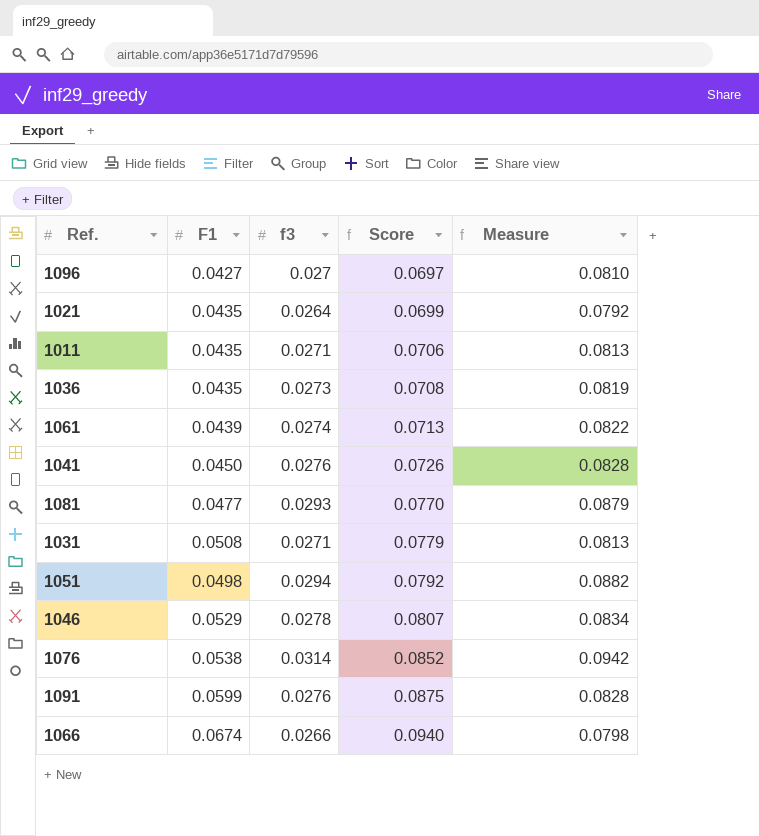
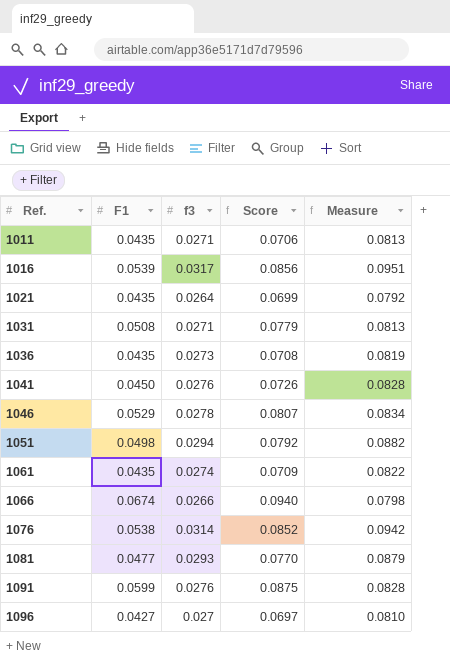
row order: Score ascending -> Ref. ascending
row 1016: none -> 0.0539 | 0.0317 | 0.0856 | 0.0951
1061 | F1: 0.0439 -> 0.0435
1061 | Score: 0.0713 -> 0.0709

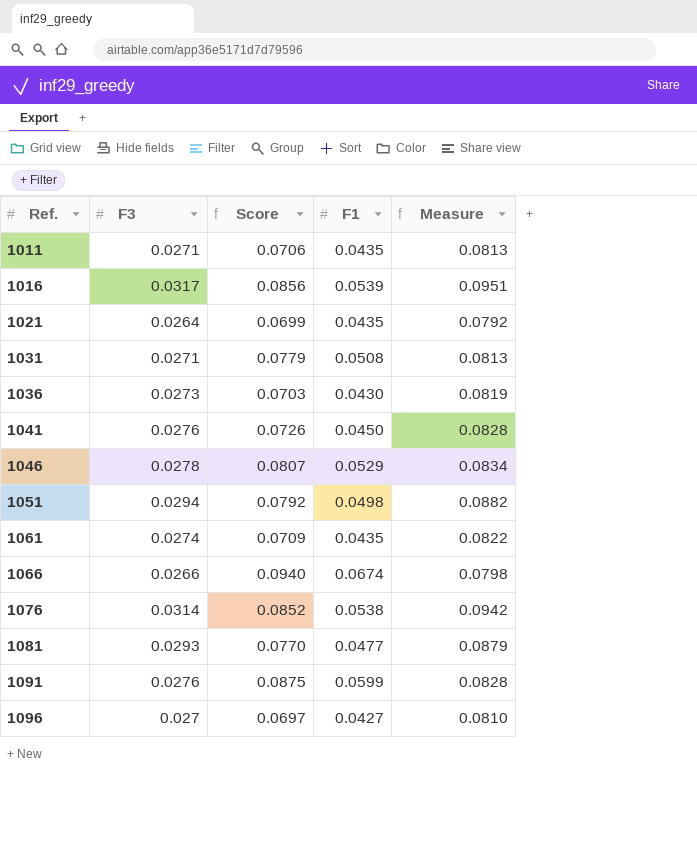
column name: f3 -> F3
column F1 | position: 2 -> 4
1036 | Score: 0.0708 -> 0.0703
1036 | F1: 0.0435 -> 0.0430

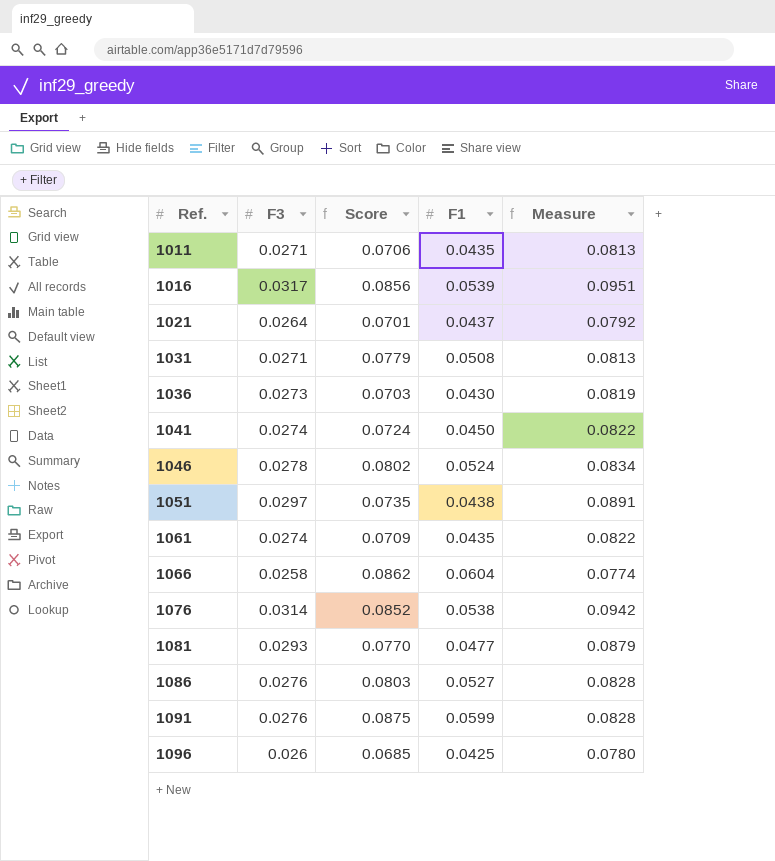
1021 | Score: 0.0699 -> 0.0701
1021 | F1: 0.0435 -> 0.0437
1041 | F3: 0.0276 -> 0.0274
1041 | Score: 0.0726 -> 0.0724
1041 | Measure: 0.0828 -> 0.0822
1046 | Score: 0.0807 -> 0.0802
1046 | F1: 0.0529 -> 0.0524
1051 | F3: 0.0294 -> 0.0297
1051 | Score: 0.0792 -> 0.0735
1051 | F1: 0.0498 -> 0.0438
1051 | Measure: 0.0882 -> 0.0891
1066 | F3: 0.0266 -> 0.0258
1066 | Score: 0.0940 -> 0.0862
1066 | F1: 0.0674 -> 0.0604
1066 | Measure: 0.0798 -> 0.0774
row 1086: none -> 0.0276 | 0.0803 | 0.0527 | 0.0828
1096 | F3: 0.027 -> 0.026
1096 | Score: 0.0697 -> 0.0685
1096 | F1: 0.0427 -> 0.0425
1096 | Measure: 0.0810 -> 0.0780

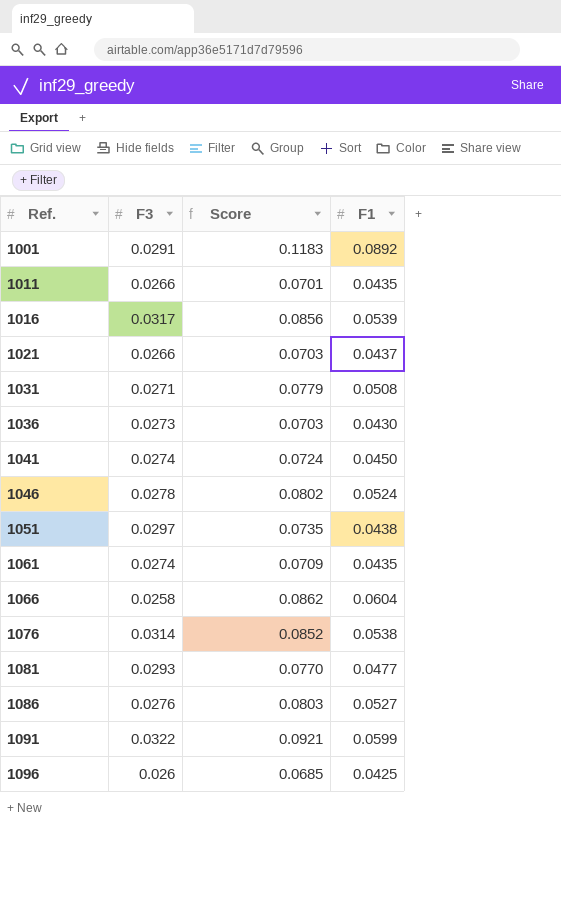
column Measure | formula: [F3] * 3 -> none
row 1001: none -> 0.0291 | 0.1183 | 0.0892
1011 | F3: 0.0271 -> 0.0266
1011 | Score: 0.0706 -> 0.0701
1021 | F3: 0.0264 -> 0.0266
1021 | Score: 0.0701 -> 0.0703
1091 | F3: 0.0276 -> 0.0322
1091 | Score: 0.0875 -> 0.0921

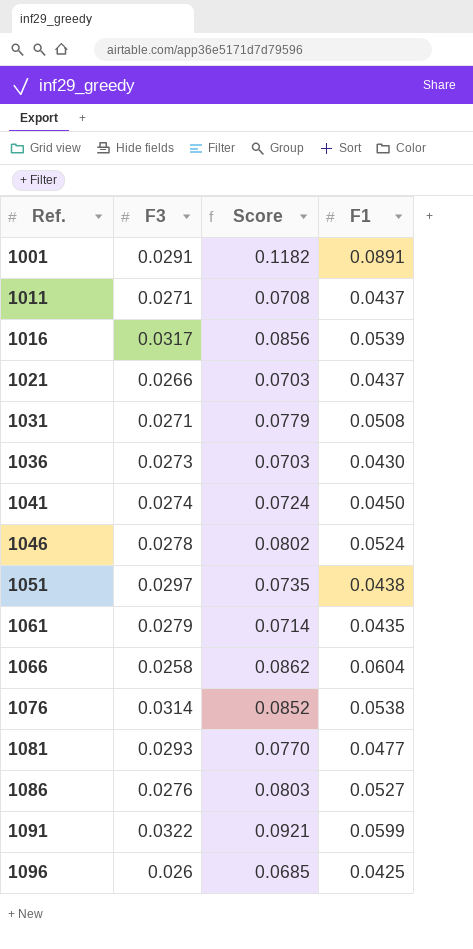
1001 | Score: 0.1183 -> 0.1182
1001 | F1: 0.0892 -> 0.0891
1011 | F3: 0.0266 -> 0.0271
1011 | Score: 0.0701 -> 0.0708
1011 | F1: 0.0435 -> 0.0437
1061 | F3: 0.0274 -> 0.0279
1061 | Score: 0.0709 -> 0.0714

